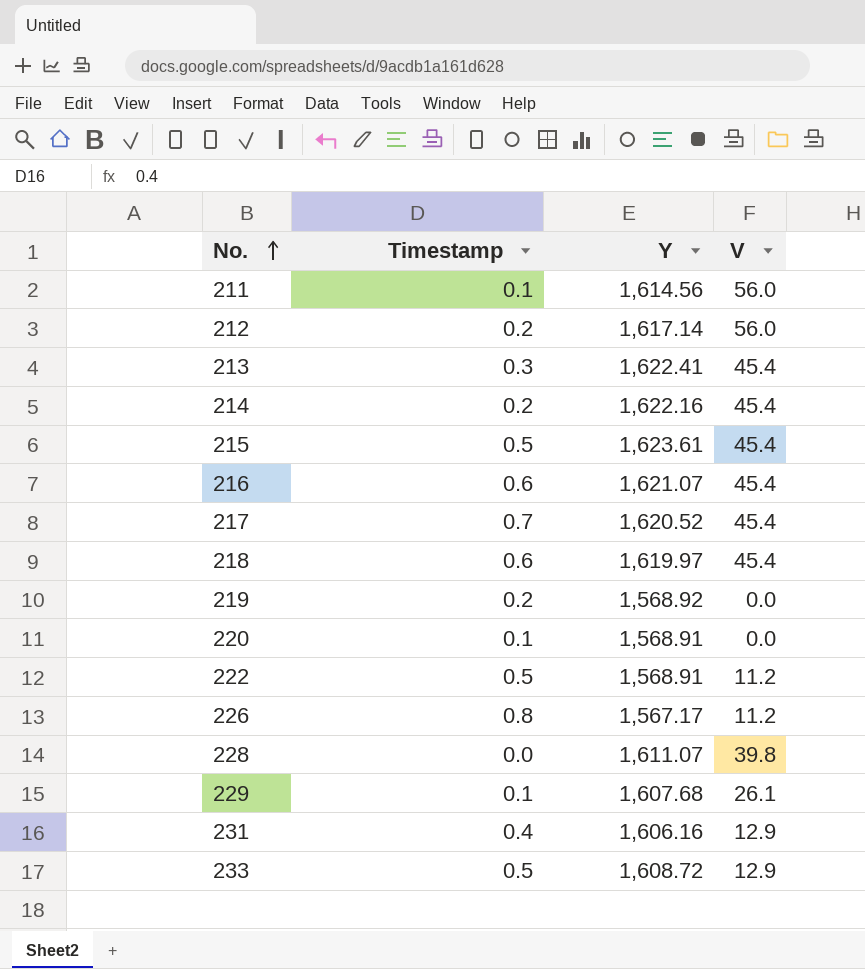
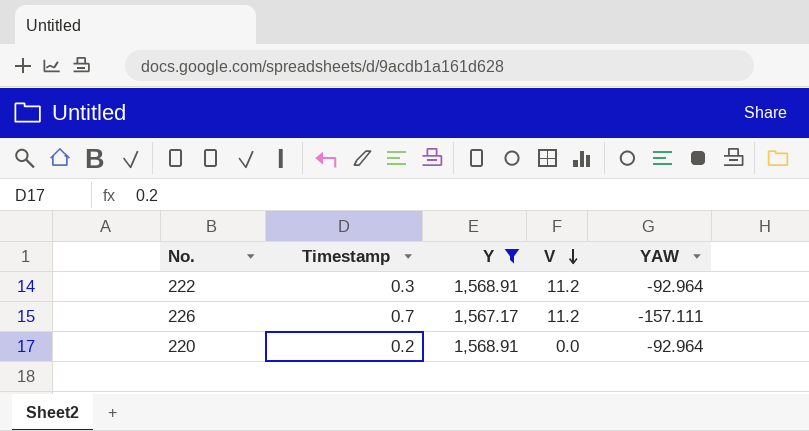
filter: none -> Y <= 1,568.91
row order: No. ascending -> V descending
column YAW | position: none -> 5
222 | Timestamp: 0.5 -> 0.3
226 | Timestamp: 0.8 -> 0.7
220 | Timestamp: 0.1 -> 0.2

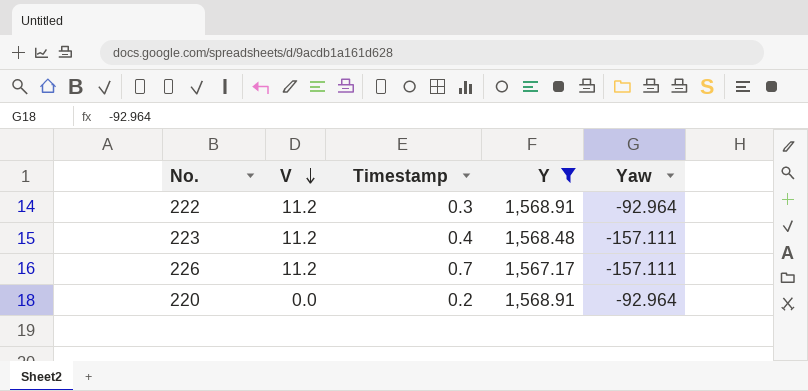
column V | position: 4 -> 2
column name: YAW -> Yaw
row 223: none -> 11.2 | 0.4 | 1,568.48 | -157.111

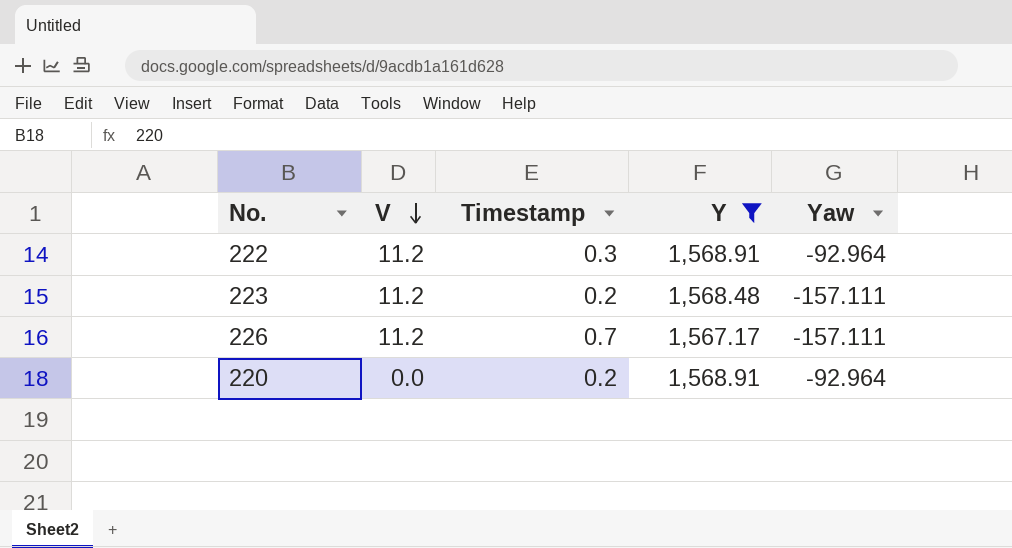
223 | Timestamp: 0.4 -> 0.2

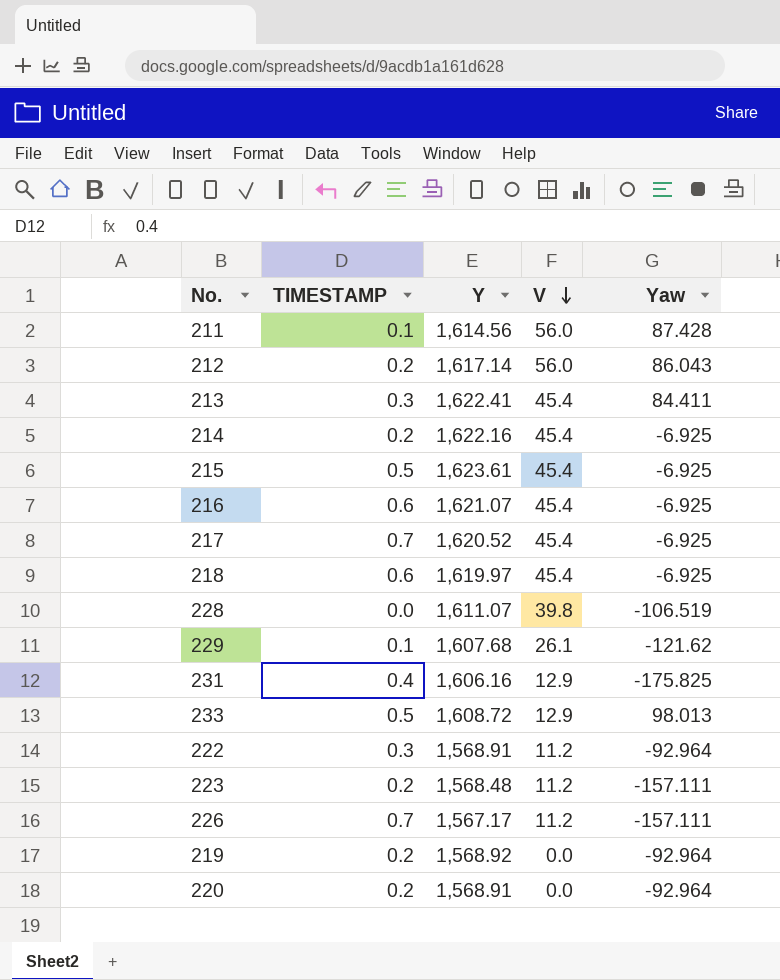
filter: Y <= 1,568.91 -> none
column name: Timestamp -> TIMESTAMP
column V | position: 2 -> 4

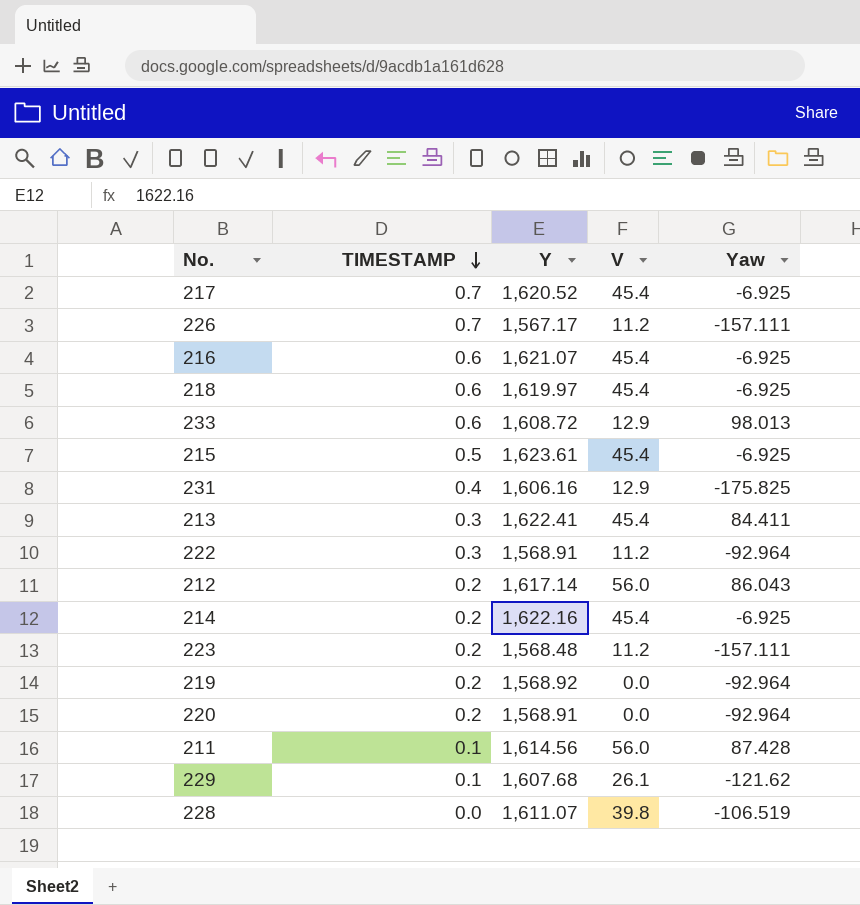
row order: V descending -> TIMESTAMP descending
233 | TIMESTAMP: 0.5 -> 0.6

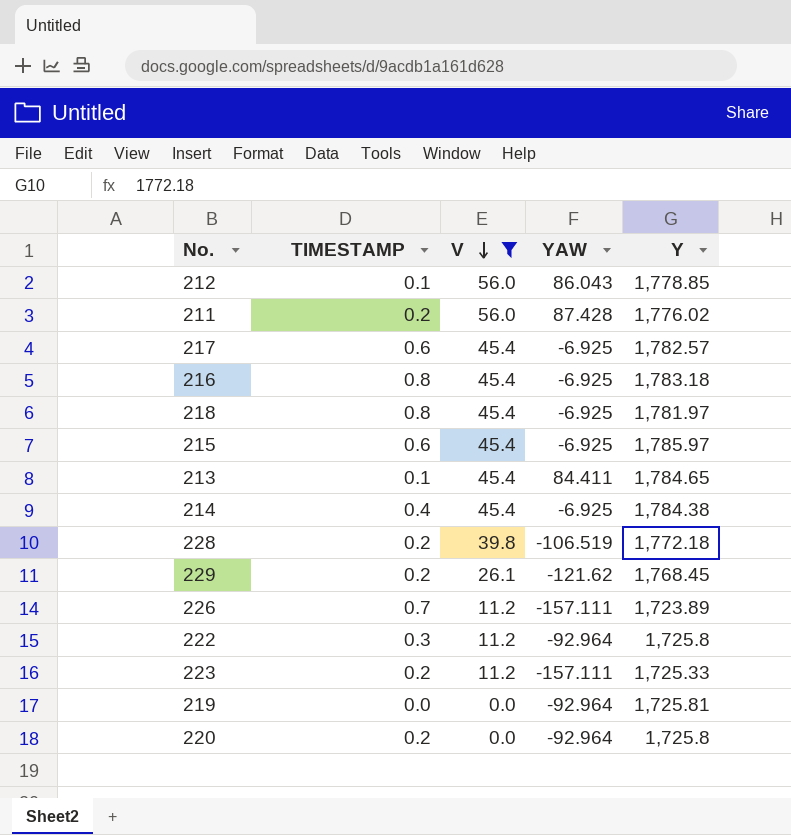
filter: none -> V != 12.9
row order: TIMESTAMP descending -> V descending
column name: Yaw -> YAW
column Y | position: 3 -> 5
212 | TIMESTAMP: 0.2 -> 0.1
212 | Y: 1,617.14 -> 1,778.85
211 | TIMESTAMP: 0.1 -> 0.2
211 | Y: 1,614.56 -> 1,776.02
217 | TIMESTAMP: 0.7 -> 0.6
217 | Y: 1,620.52 -> 1,782.57
216 | TIMESTAMP: 0.6 -> 0.8
216 | Y: 1,621.07 -> 1,783.18
218 | TIMESTAMP: 0.6 -> 0.8
218 | Y: 1,619.97 -> 1,781.97
215 | TIMESTAMP: 0.5 -> 0.6
215 | Y: 1,623.61 -> 1,785.97
213 | TIMESTAMP: 0.3 -> 0.1
213 | Y: 1,622.41 -> 1,784.65
214 | TIMESTAMP: 0.2 -> 0.4
214 | Y: 1,622.16 -> 1,784.38
228 | TIMESTAMP: 0.0 -> 0.2
228 | Y: 1,611.07 -> 1,772.18
229 | TIMESTAMP: 0.1 -> 0.2
229 | Y: 1,607.68 -> 1,768.45
226 | Y: 1,567.17 -> 1,723.89
222 | Y: 1,568.91 -> 1,725.8
223 | Y: 1,568.48 -> 1,725.33
219 | TIMESTAMP: 0.2 -> 0.0
219 | Y: 1,568.92 -> 1,725.81
220 | Y: 1,568.91 -> 1,725.8

